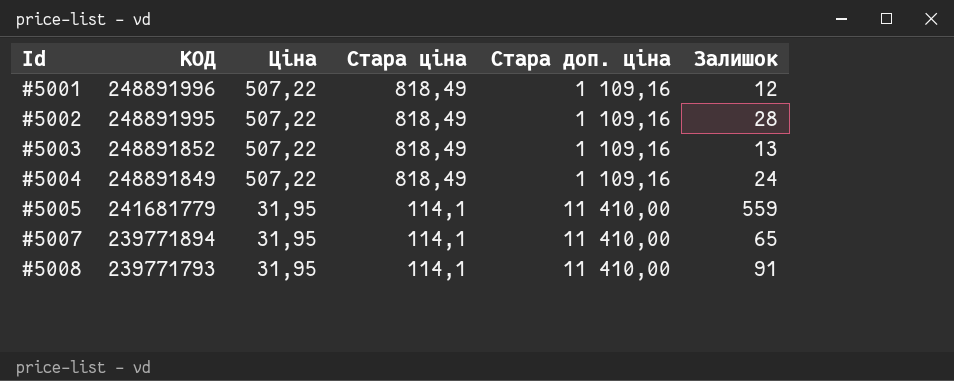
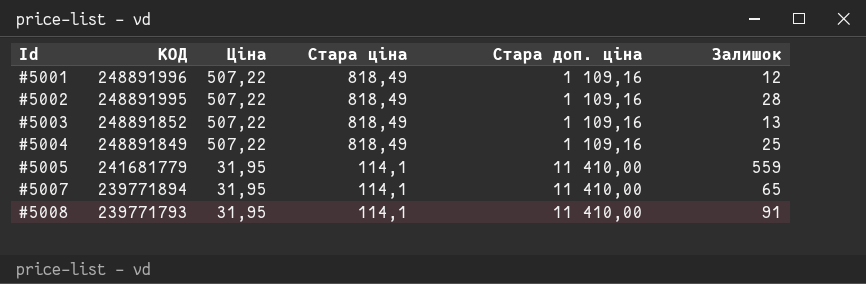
#5004 | Залишок: 24 -> 25

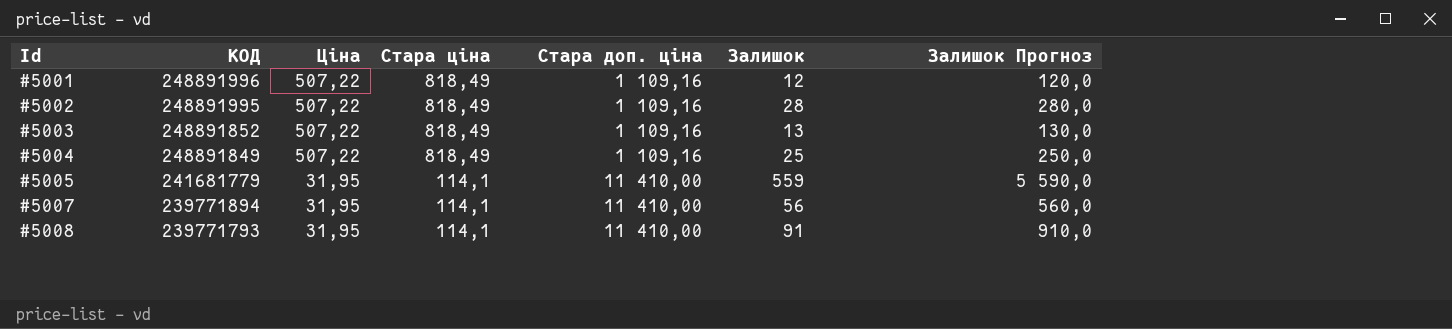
column Залишок Прогноз | formula: none -> [Залишок] * 10
#5007 | Залишок: 65 -> 56

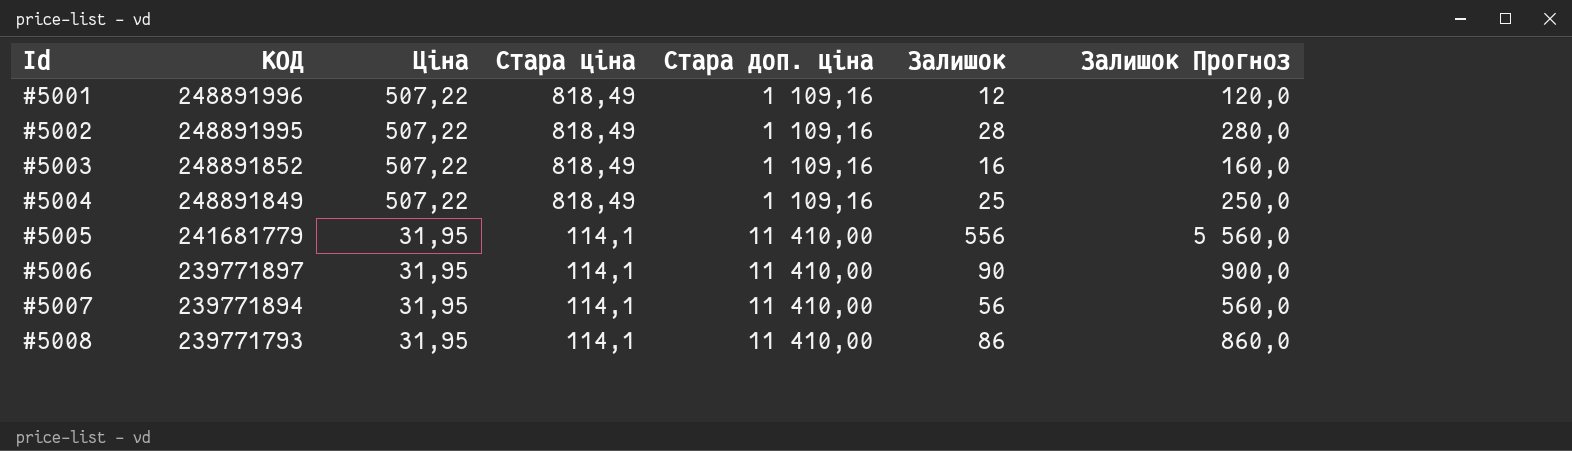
#5003 | Залишок: 13 -> 16
#5003 | Залишок Прогноз: 130,0 -> 160,0
#5005 | Залишок: 559 -> 556
#5005 | Залишок Прогноз: 5 590,0 -> 5 560,0
row #5006: none -> 239771897 | 31,95 | 114,1 | 11 410,00 | 90 | 900,0
#5008 | Залишок: 91 -> 86
#5008 | Залишок Прогноз: 910,0 -> 860,0

